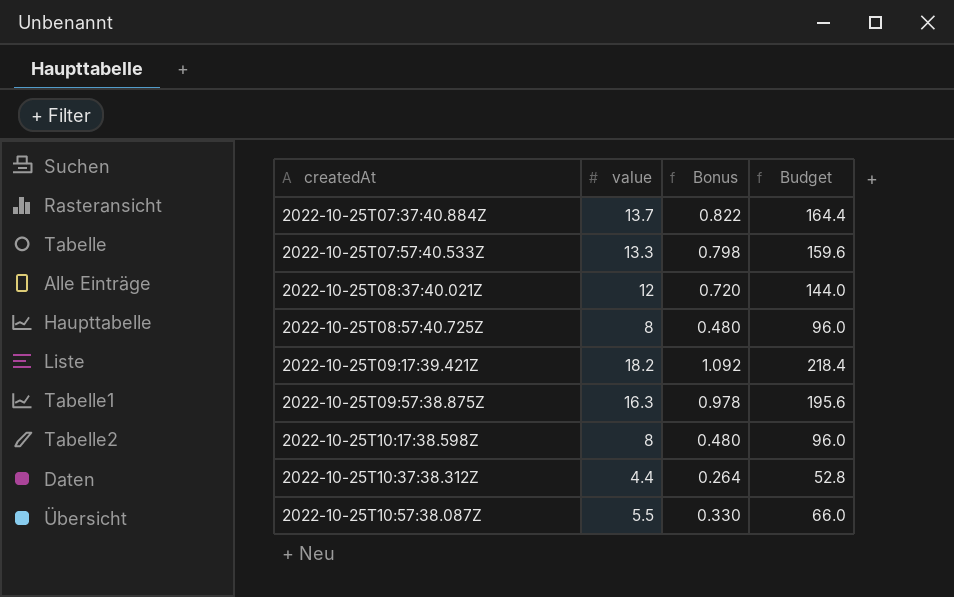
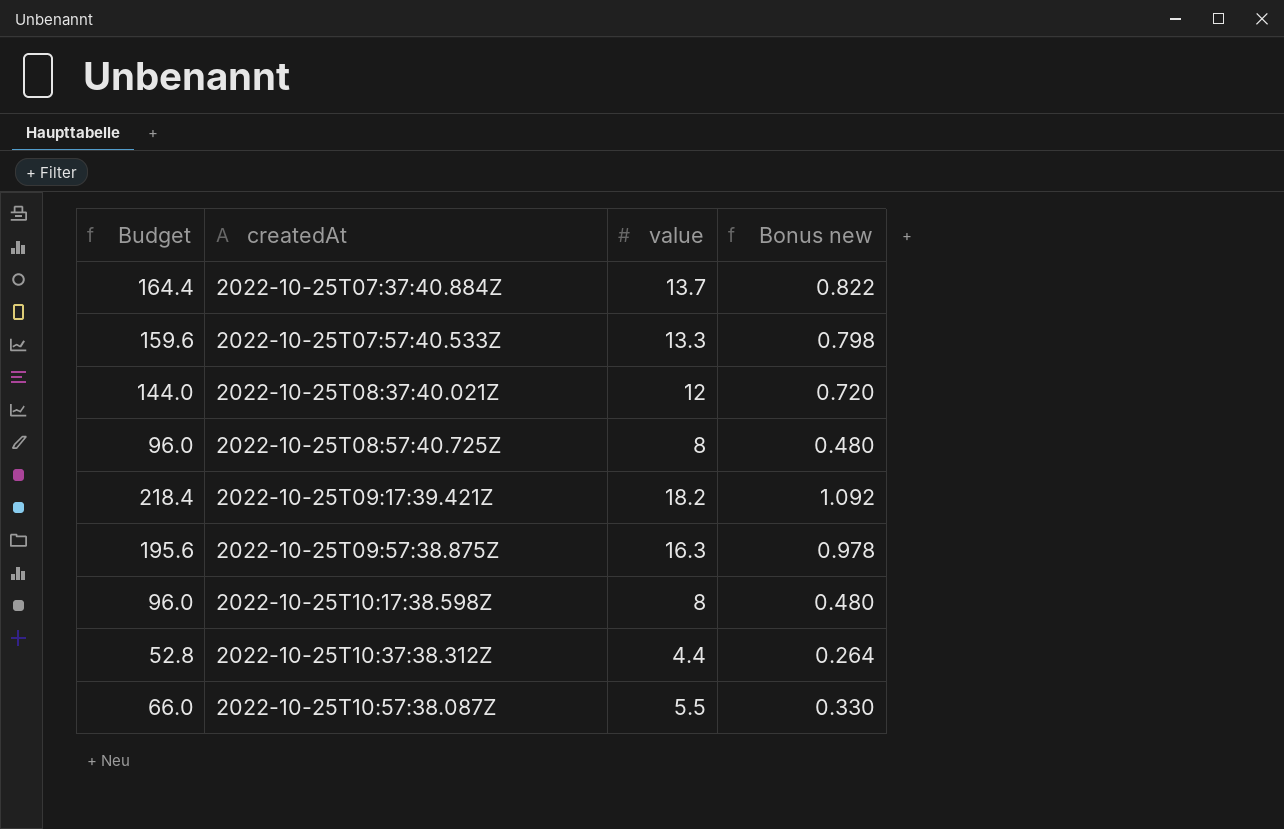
column Budget | position: 4 -> 1
column name: Bonus -> Bonus new

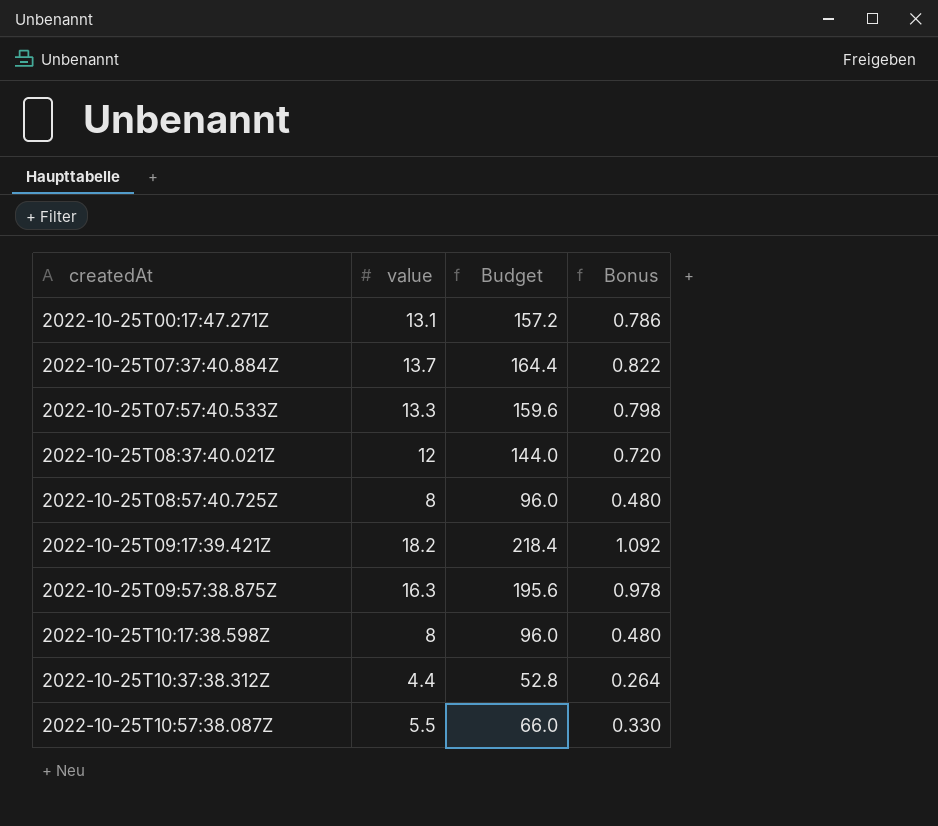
column Budget | position: 1 -> 3
column name: Bonus new -> Bonus
row 2022-10-25T00:17:47.271Z: none -> 13.1 | 157.2 | 0.786

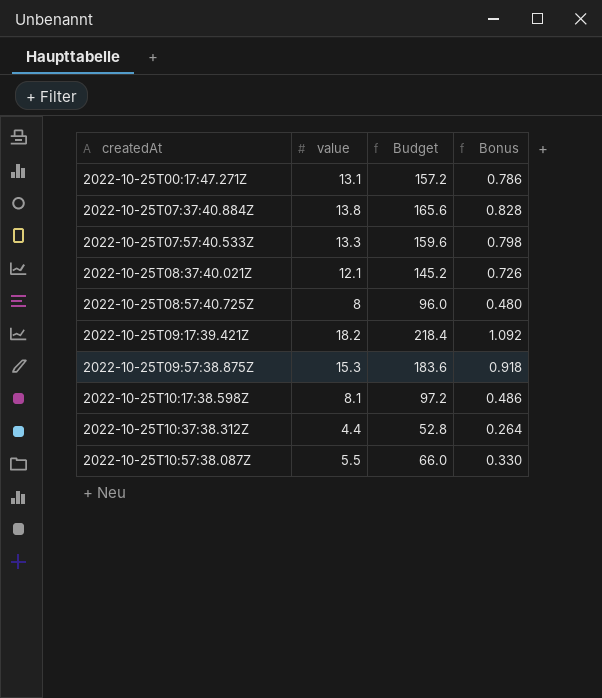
2022-10-25T07:37:40.884Z | value: 13.7 -> 13.8
2022-10-25T07:37:40.884Z | Budget: 164.4 -> 165.6
2022-10-25T07:37:40.884Z | Bonus: 0.822 -> 0.828
2022-10-25T08:37:40.021Z | value: 12 -> 12.1
2022-10-25T08:37:40.021Z | Budget: 144.0 -> 145.2
2022-10-25T08:37:40.021Z | Bonus: 0.720 -> 0.726
2022-10-25T09:57:38.875Z | value: 16.3 -> 15.3
2022-10-25T09:57:38.875Z | Budget: 195.6 -> 183.6
2022-10-25T09:57:38.875Z | Bonus: 0.978 -> 0.918
2022-10-25T10:17:38.598Z | value: 8 -> 8.1
2022-10-25T10:17:38.598Z | Budget: 96.0 -> 97.2
2022-10-25T10:17:38.598Z | Bonus: 0.480 -> 0.486

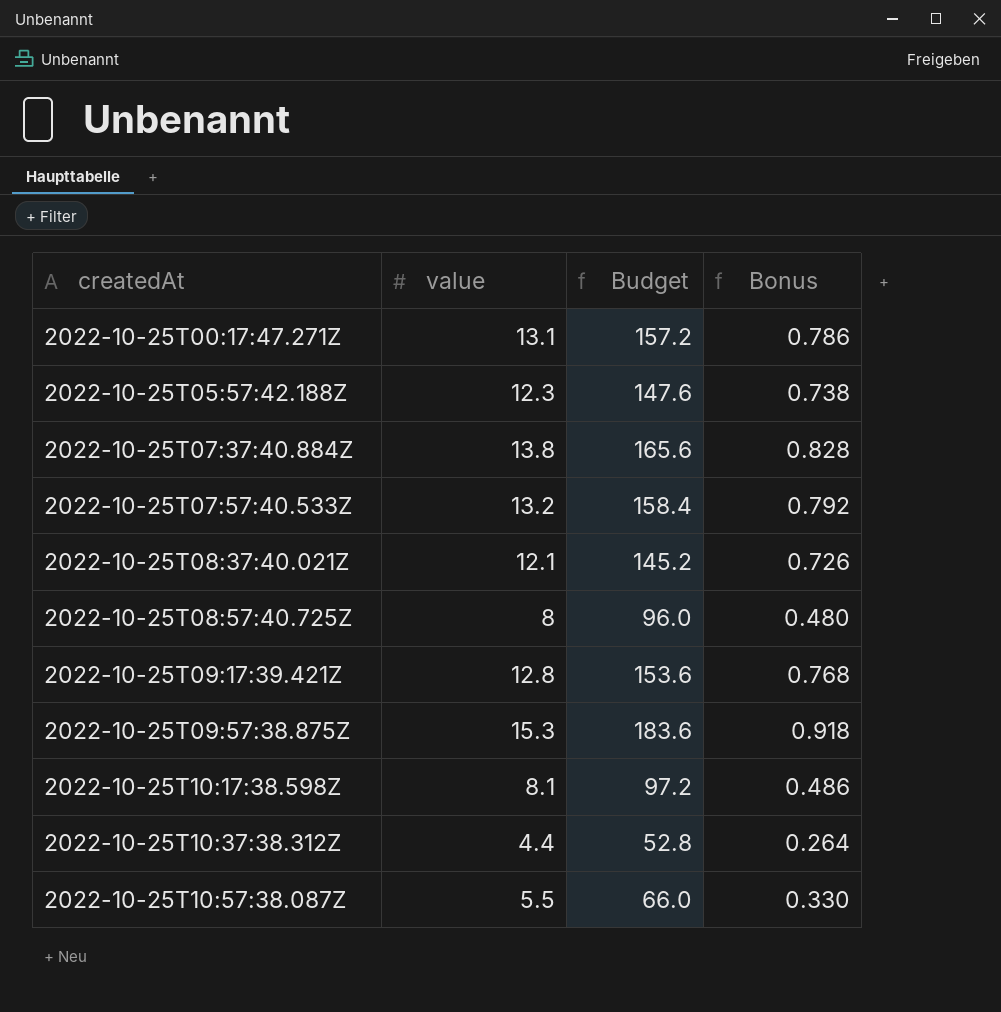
row 2022-10-25T05:57:42.188Z: none -> 12.3 | 147.6 | 0.738
2022-10-25T07:57:40.533Z | value: 13.3 -> 13.2
2022-10-25T07:57:40.533Z | Budget: 159.6 -> 158.4
2022-10-25T07:57:40.533Z | Bonus: 0.798 -> 0.792
2022-10-25T09:17:39.421Z | value: 18.2 -> 12.8
2022-10-25T09:17:39.421Z | Budget: 218.4 -> 153.6
2022-10-25T09:17:39.421Z | Bonus: 1.092 -> 0.768

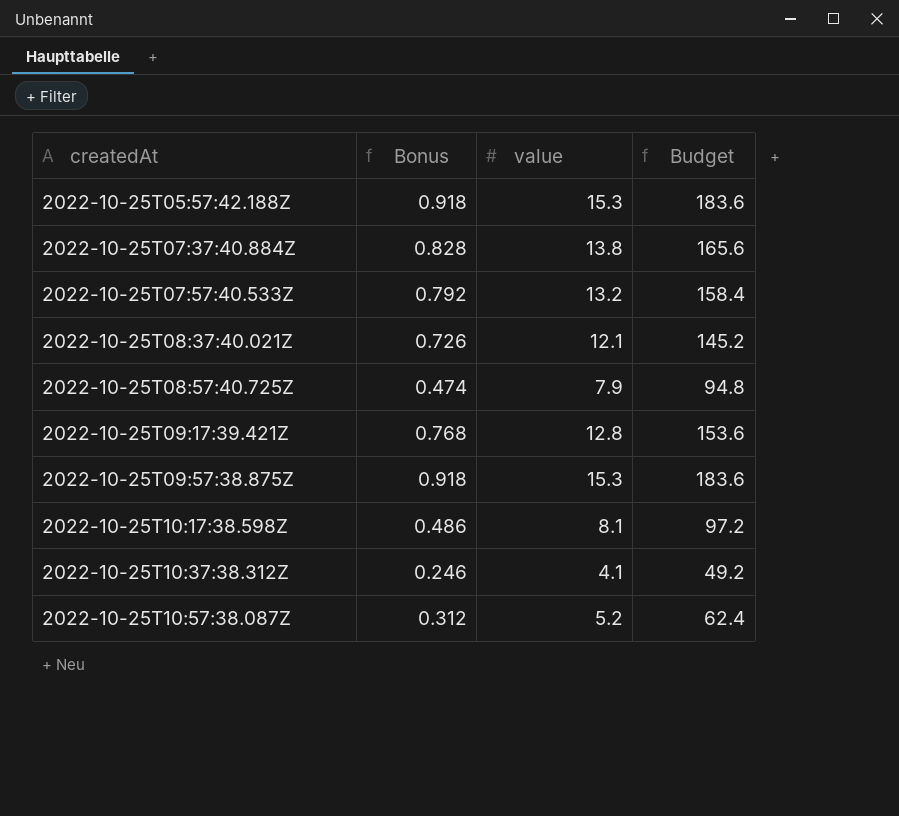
column Bonus | position: 4 -> 2
row 2022-10-25T00:17:47.271Z: 13.1 | 157.2 | 0.786 -> none
2022-10-25T05:57:42.188Z | Bonus: 0.738 -> 0.918
2022-10-25T05:57:42.188Z | value: 12.3 -> 15.3
2022-10-25T05:57:42.188Z | Budget: 147.6 -> 183.6
2022-10-25T08:57:40.725Z | Bonus: 0.480 -> 0.474
2022-10-25T08:57:40.725Z | value: 8 -> 7.9
2022-10-25T08:57:40.725Z | Budget: 96.0 -> 94.8
2022-10-25T10:37:38.312Z | Bonus: 0.264 -> 0.246
2022-10-25T10:37:38.312Z | value: 4.4 -> 4.1
2022-10-25T10:37:38.312Z | Budget: 52.8 -> 49.2
2022-10-25T10:57:38.087Z | Bonus: 0.330 -> 0.312
2022-10-25T10:57:38.087Z | value: 5.5 -> 5.2
2022-10-25T10:57:38.087Z | Budget: 66.0 -> 62.4

